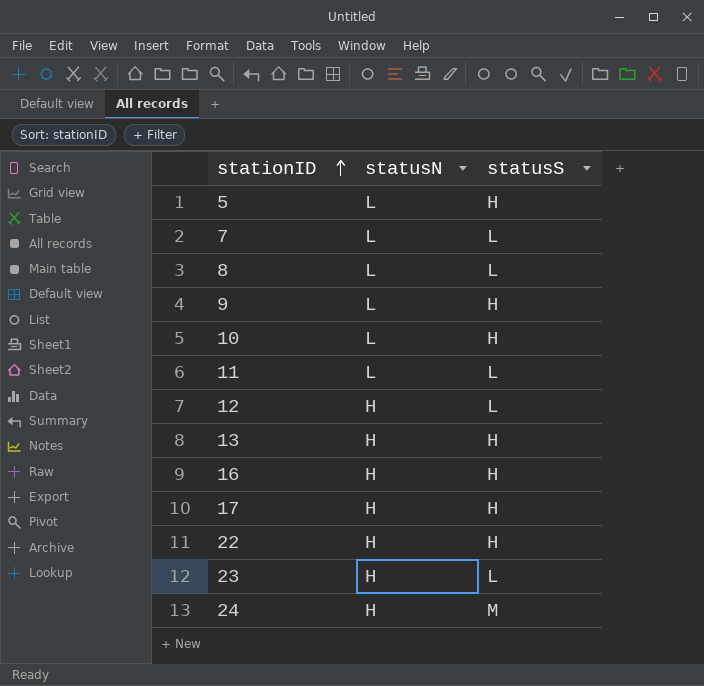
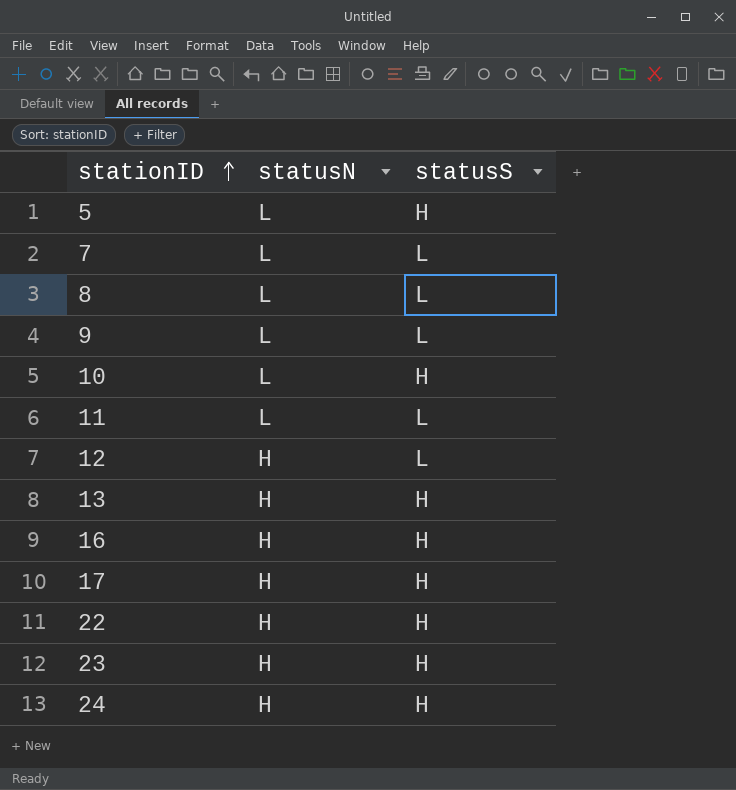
9 | statusS: H -> L
23 | statusS: L -> H
24 | statusS: M -> H

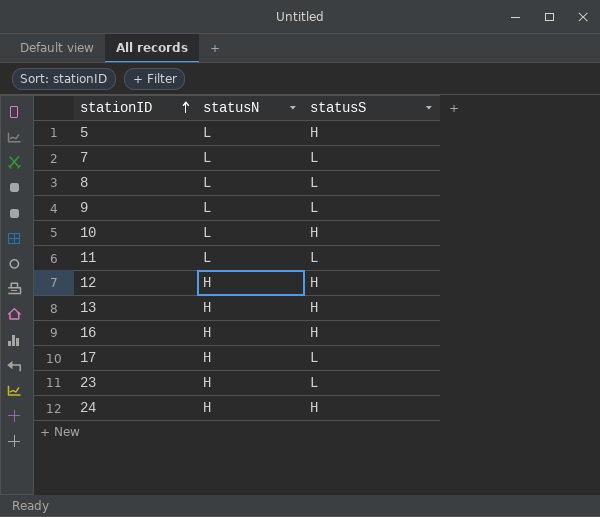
row 22: H | H -> none
12 | statusS: L -> H
17 | statusS: H -> L
23 | statusS: H -> L

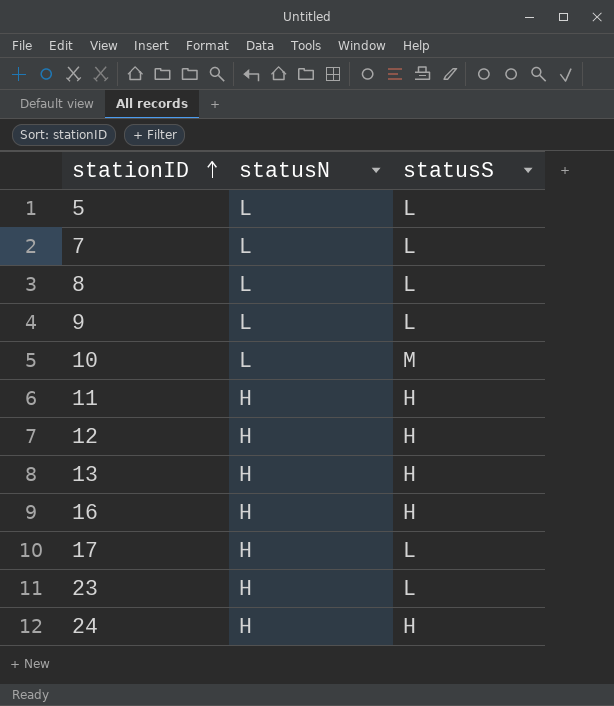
5 | statusS: H -> L
10 | statusS: H -> M
11 | statusN: L -> H
11 | statusS: L -> H

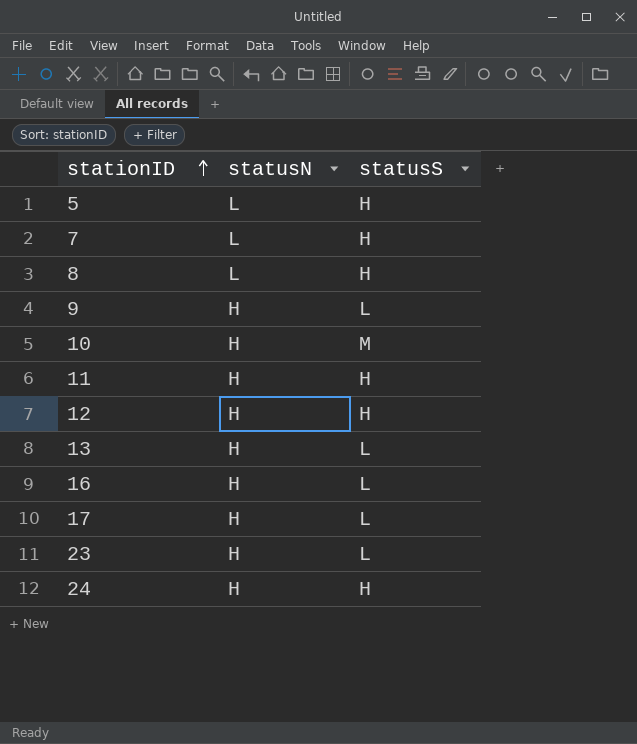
5 | statusS: L -> H
7 | statusS: L -> H
8 | statusS: L -> H
9 | statusN: L -> H
10 | statusN: L -> H
13 | statusS: H -> L
16 | statusS: H -> L

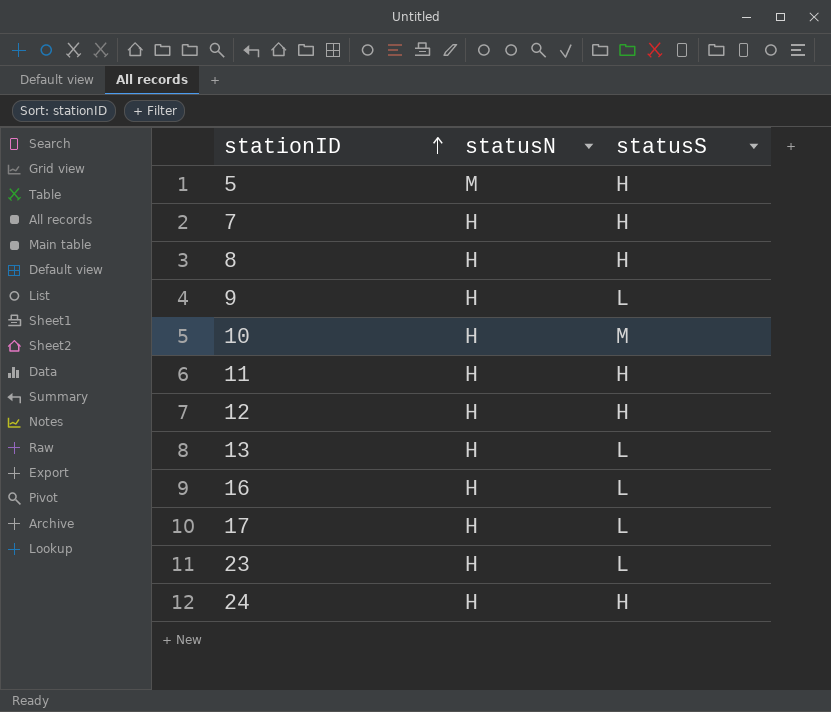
5 | statusN: L -> M
7 | statusN: L -> H
8 | statusN: L -> H

